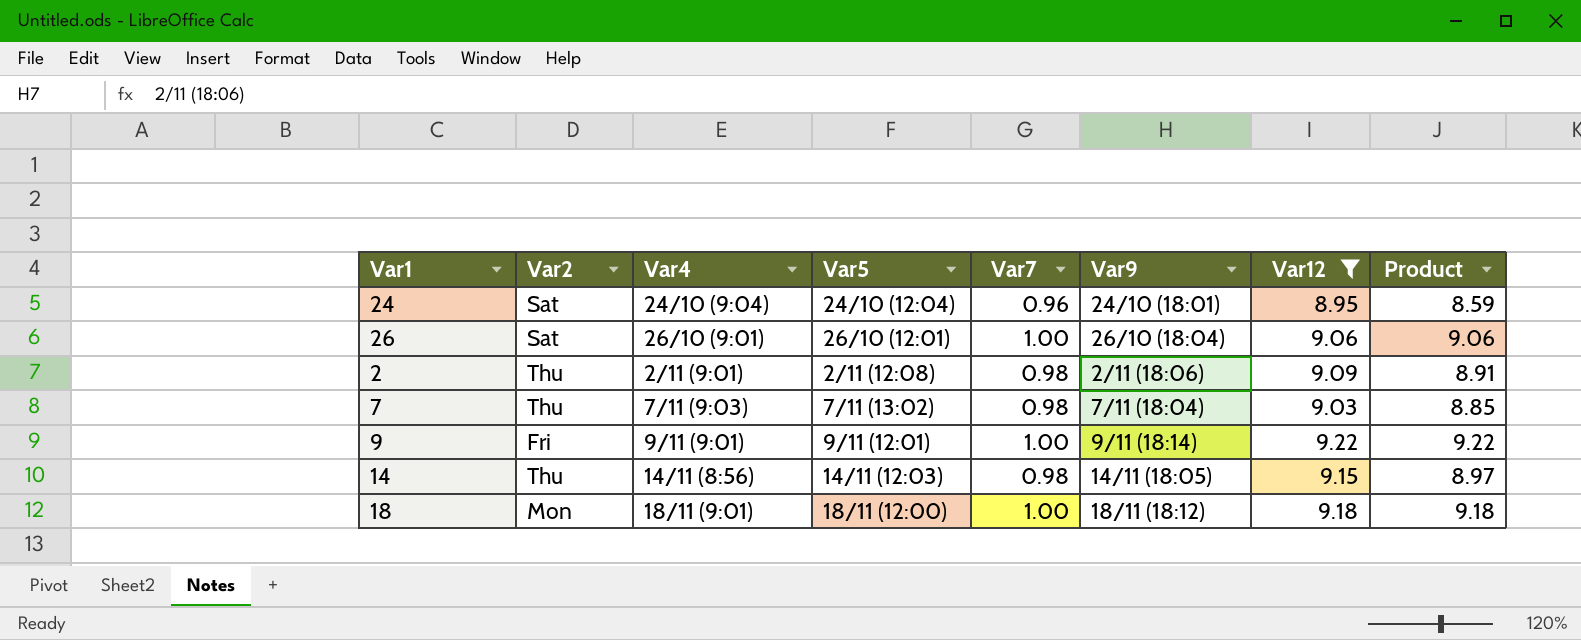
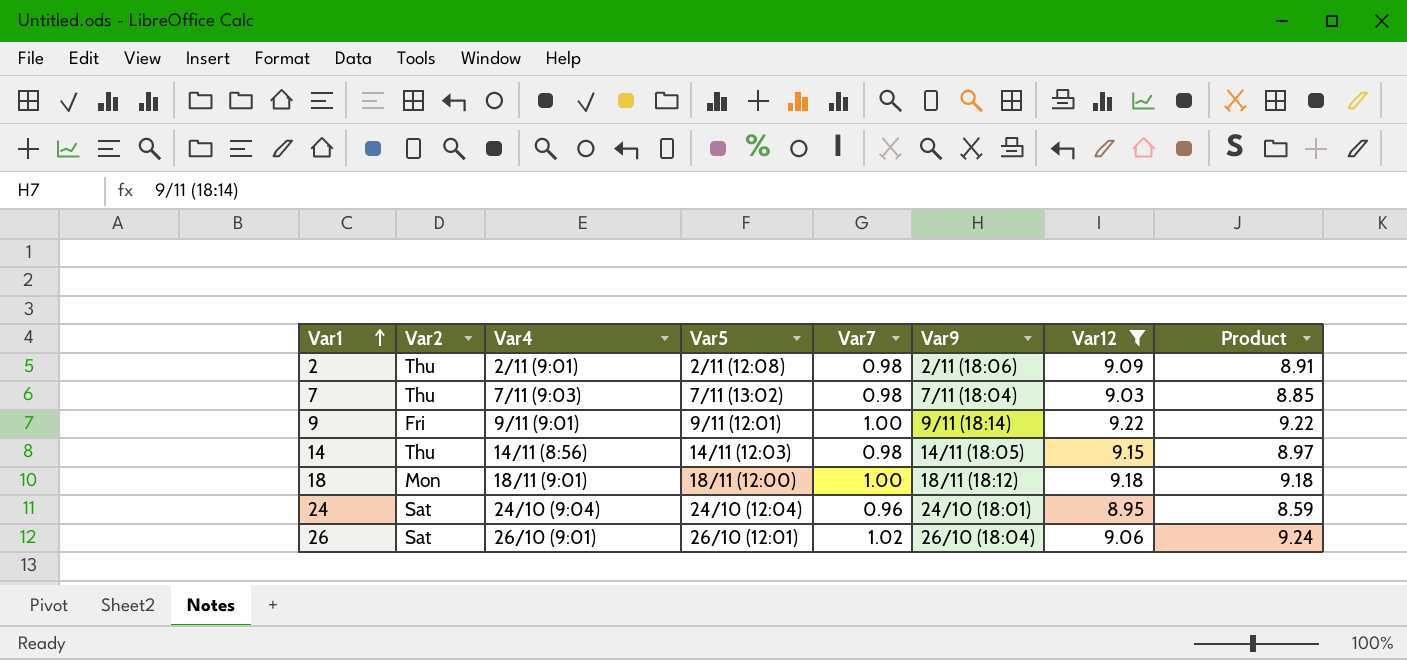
row order: none -> Var1 ascending
26 | Var7: 1.00 -> 1.02
26 | Product: 9.06 -> 9.24

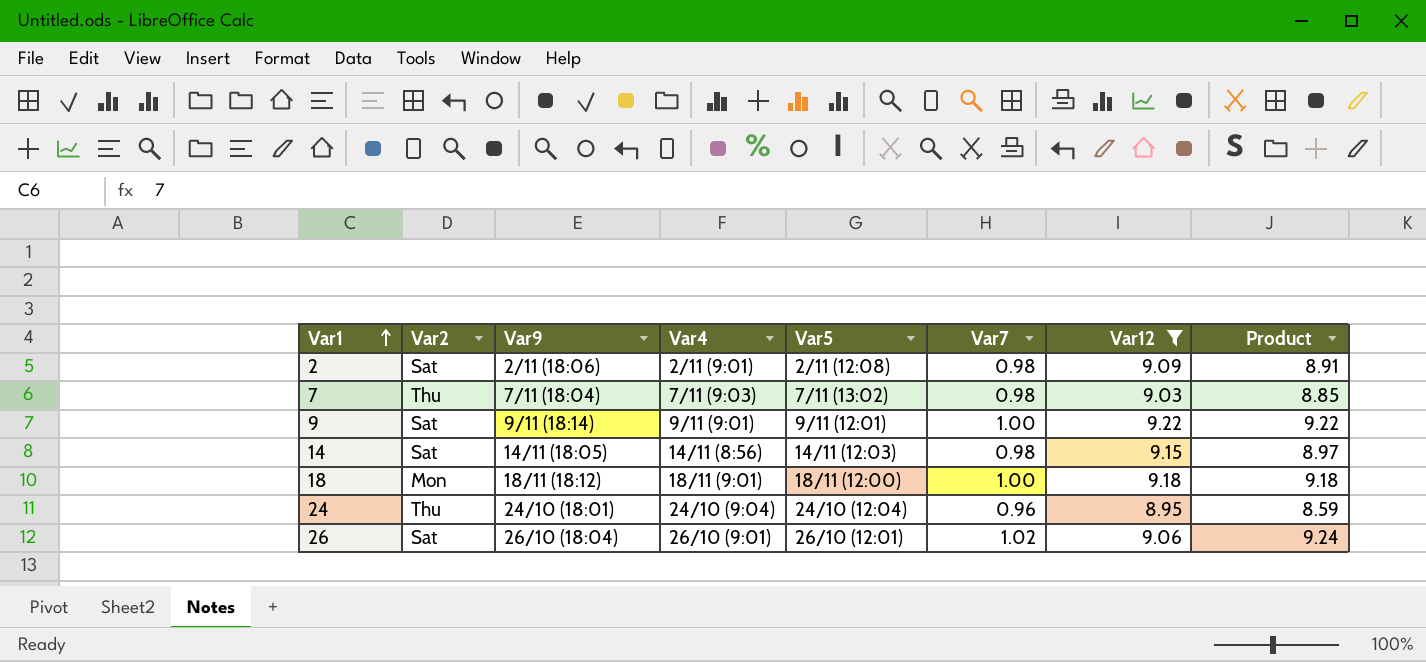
column Var9 | position: 6 -> 3
2 | Var2: Thu -> Sat
9 | Var2: Fri -> Sat
14 | Var2: Thu -> Sat
24 | Var2: Sat -> Thu

